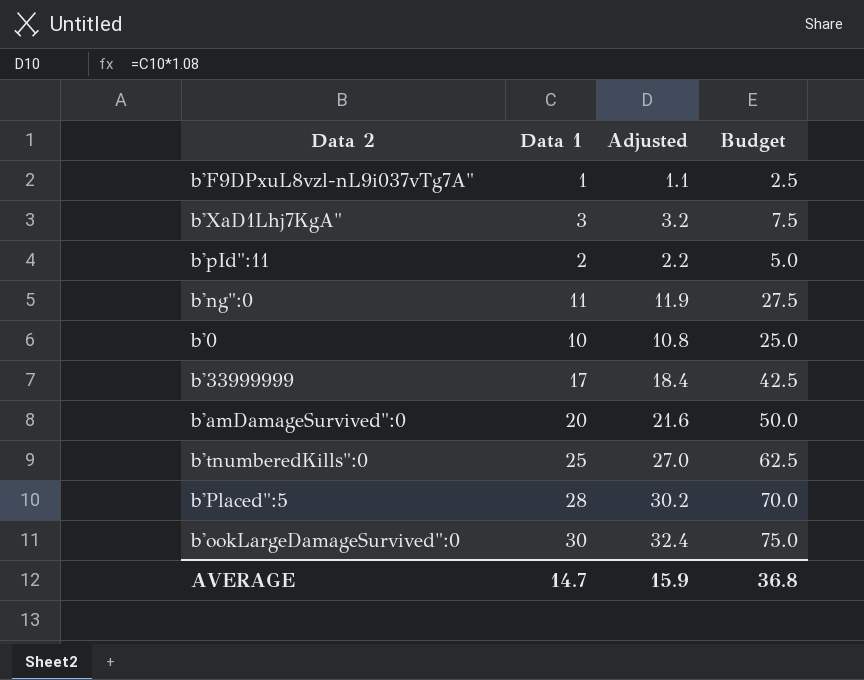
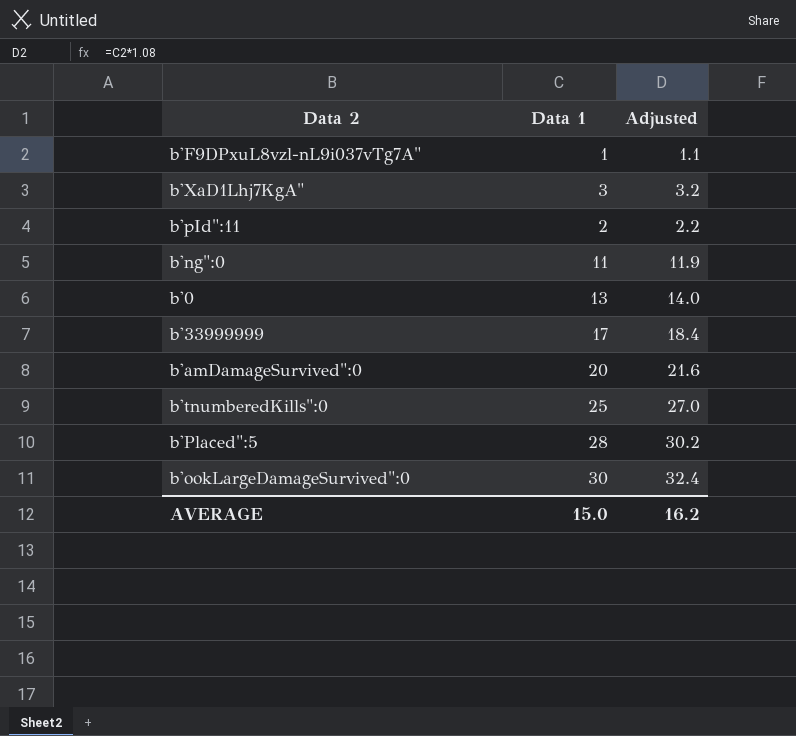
column Budget | formula: [Data 1] * 2.5 -> none
b'0 | Data 1: 10 -> 13
b'0 | Adjusted: 10.8 -> 14.0
AVERAGE | Data 1: 14.7 -> 15.0
AVERAGE | Adjusted: 15.9 -> 16.2

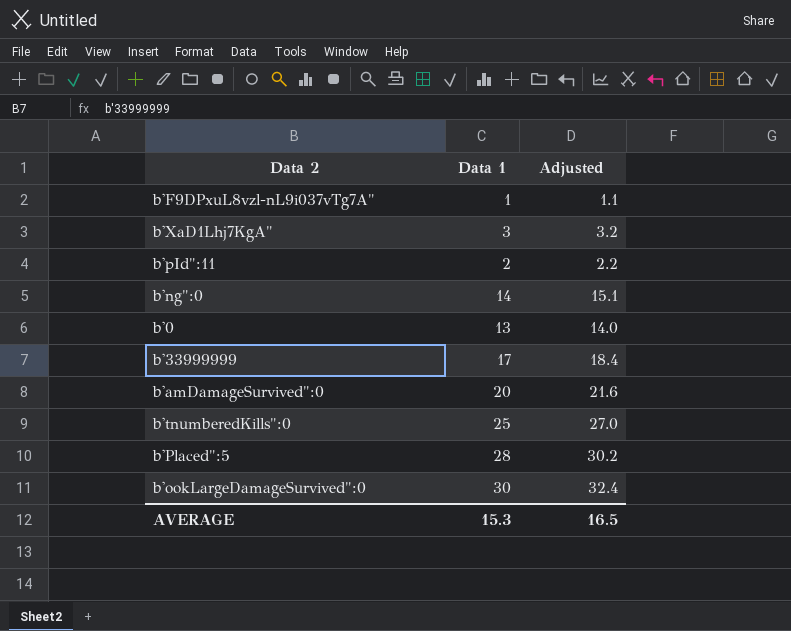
b'ng":0 | Data 1: 11 -> 14
b'ng":0 | Adjusted: 11.9 -> 15.1
AVERAGE | Data 1: 15.0 -> 15.3
AVERAGE | Adjusted: 16.2 -> 16.5

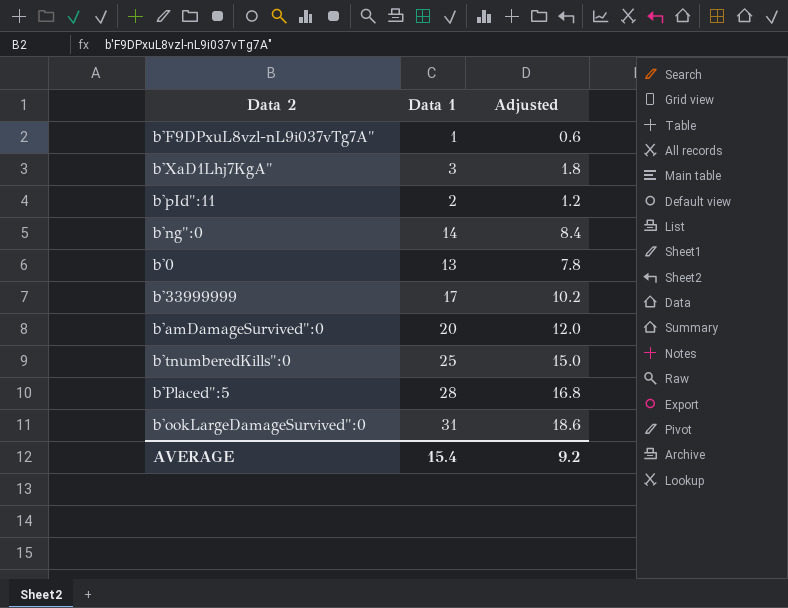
column Adjusted | formula: [Data 1] * 1.08 -> [Data 1] * 0.6
b'ookLargeDamageSurvived":0 | Data 1: 30 -> 31
AVERAGE | Data 1: 15.3 -> 15.4
AVERAGE | Adjusted: 16.5 -> 9.2

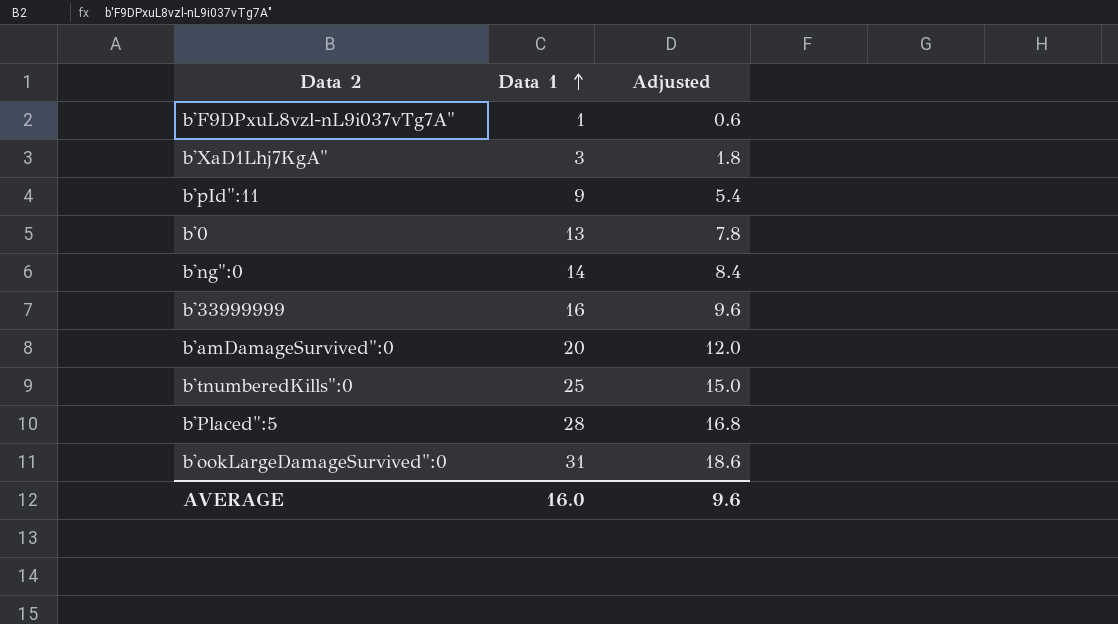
row order: none -> Data 1 ascending
b'pId":11 | Data 1: 2 -> 9
b'pId":11 | Adjusted: 1.2 -> 5.4
b'33999999 | Data 1: 17 -> 16
b'33999999 | Adjusted: 10.2 -> 9.6
AVERAGE | Data 1: 15.4 -> 16.0
AVERAGE | Adjusted: 9.2 -> 9.6

